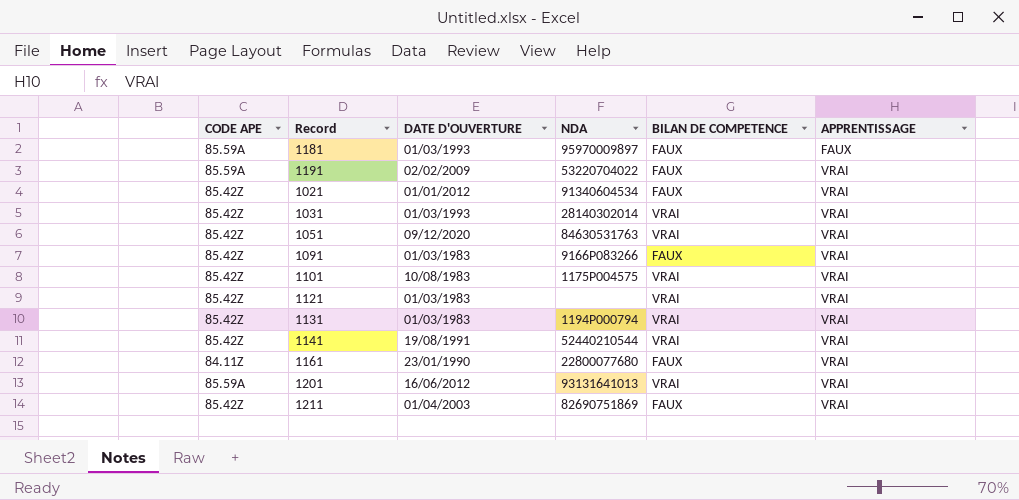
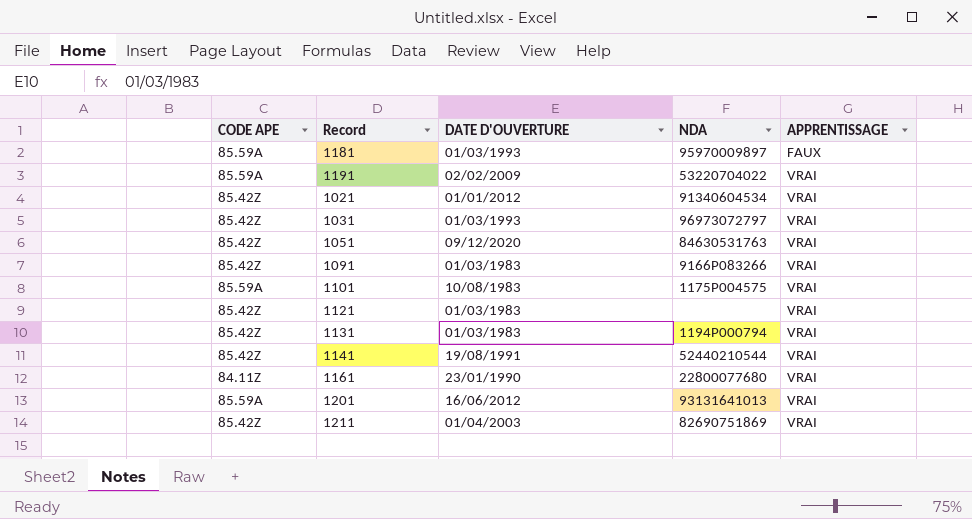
column BILAN DE COMPETENCE | position: 5 -> none
1031 | NDA: 28140302014 -> 96973072797
1101 | CODE APE: 85.42Z -> 85.59A

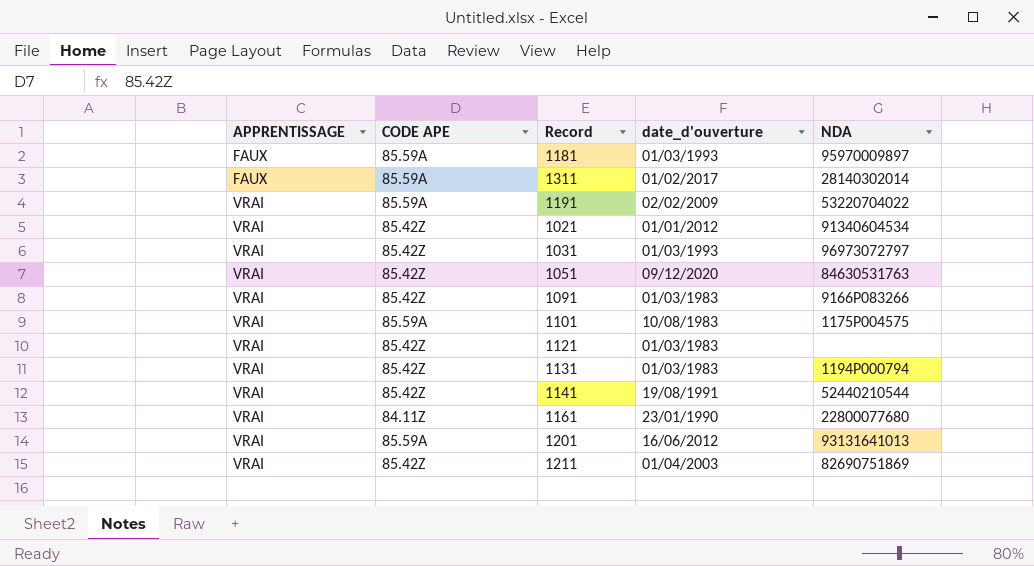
column APPRENTISSAGE | position: 5 -> 1
column name: DATE D'OUVERTURE -> date_d'ouverture
row 1311: none -> FAUX | 85.59A | 01/02/2017 | 28140302014

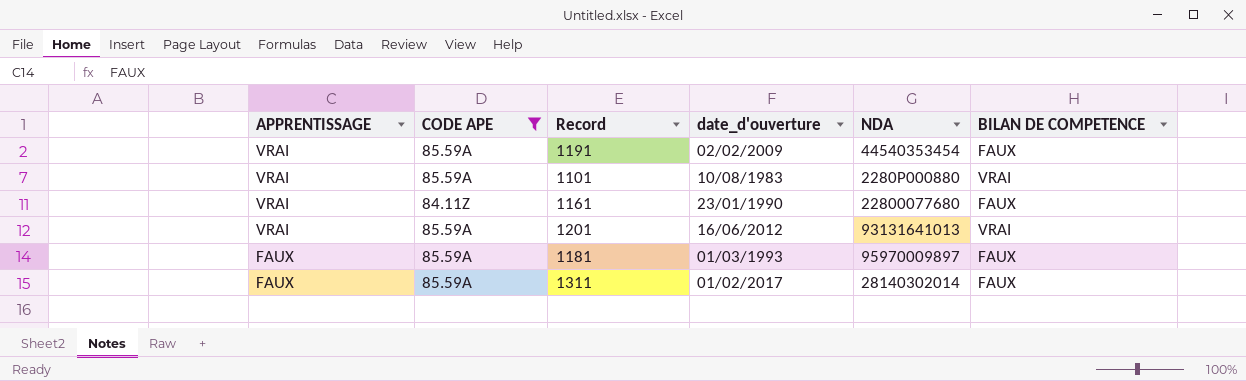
filter: none -> CODE APE != 85.42Z
row order: APPRENTISSAGE ascending -> APPRENTISSAGE descending
column BILAN DE COMPETENCE | position: none -> 6
1191 | NDA: 53220704022 -> 44540353454
1101 | NDA: 1175P004575 -> 2280P000880

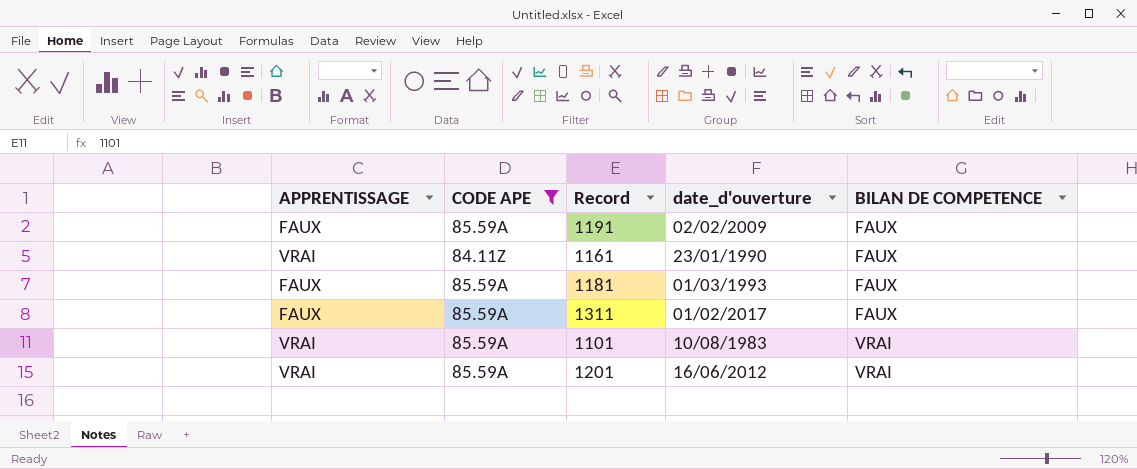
row order: APPRENTISSAGE descending -> BILAN DE COMPETENCE ascending
column NDA | position: 5 -> none
1191 | APPRENTISSAGE: VRAI -> FAUX

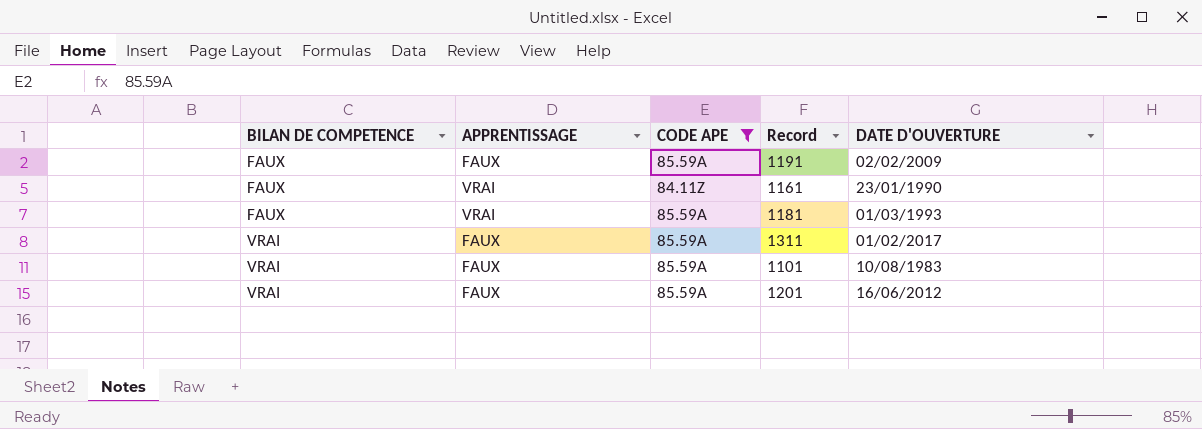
column BILAN DE COMPETENCE | position: 5 -> 1
column name: date_d'ouverture -> DATE D'OUVERTURE
1181 | APPRENTISSAGE: FAUX -> VRAI
1311 | BILAN DE COMPETENCE: FAUX -> VRAI
1101 | APPRENTISSAGE: VRAI -> FAUX
1201 | APPRENTISSAGE: VRAI -> FAUX

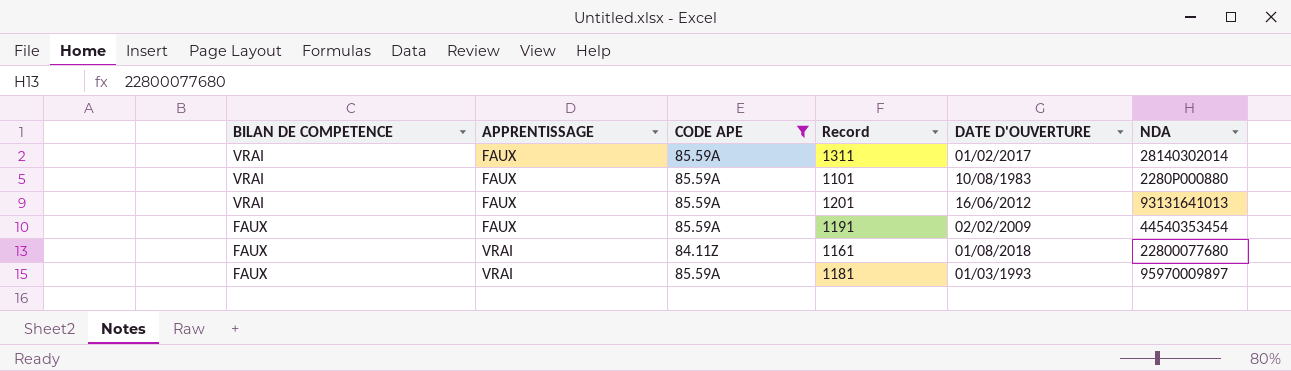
row order: BILAN DE COMPETENCE ascending -> BILAN DE COMPETENCE descending
column NDA | position: none -> 6
1161 | DATE D'OUVERTURE: 23/01/1990 -> 01/08/2018

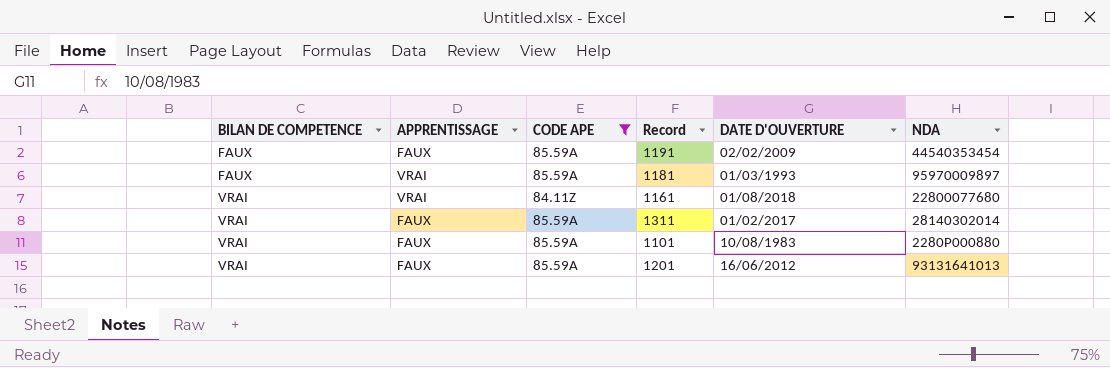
row order: BILAN DE COMPETENCE descending -> BILAN DE COMPETENCE ascending
1161 | BILAN DE COMPETENCE: FAUX -> VRAI

